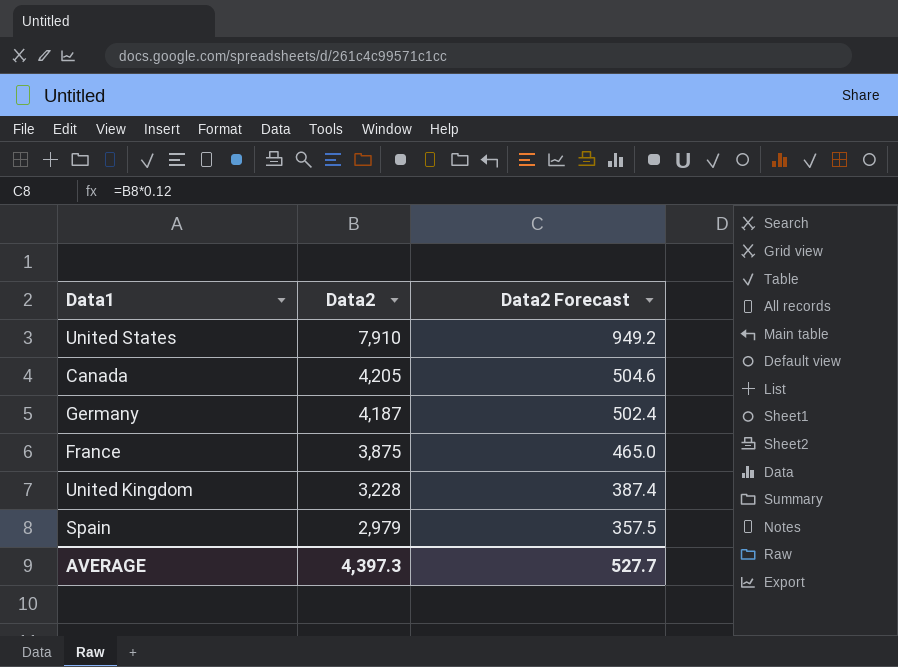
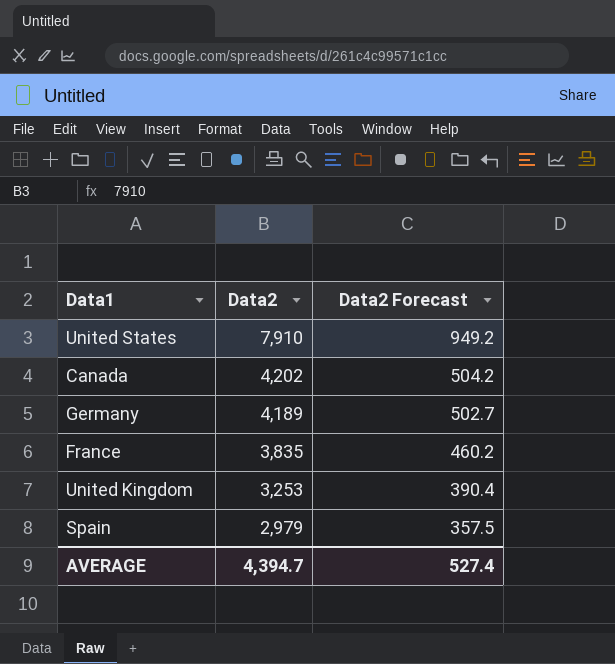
Canada | Data2: 4,205 -> 4,202
Canada | Data2 Forecast: 504.6 -> 504.2
Germany | Data2: 4,187 -> 4,189
Germany | Data2 Forecast: 502.4 -> 502.7
France | Data2: 3,875 -> 3,835
France | Data2 Forecast: 465.0 -> 460.2
United Kingdom | Data2: 3,228 -> 3,253
United Kingdom | Data2 Forecast: 387.4 -> 390.4
AVERAGE | Data2: 4,397.3 -> 4,394.7
AVERAGE | Data2 Forecast: 527.7 -> 527.4

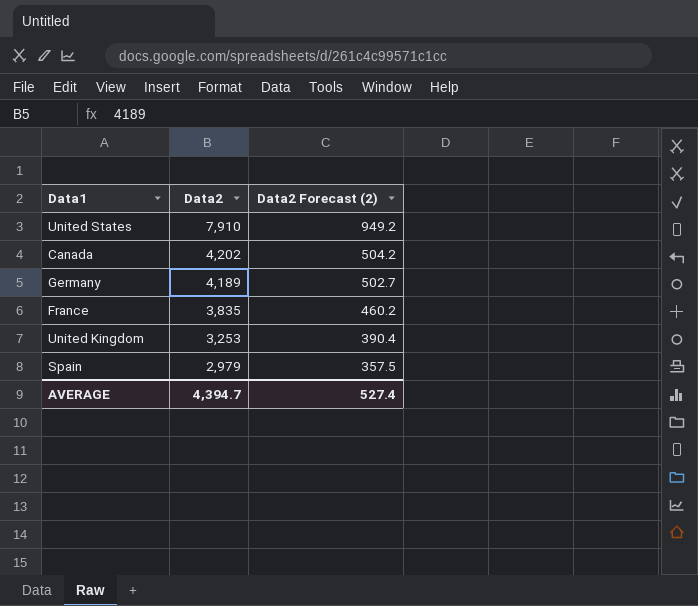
column name: Data2 Forecast -> Data2 Forecast (2)

